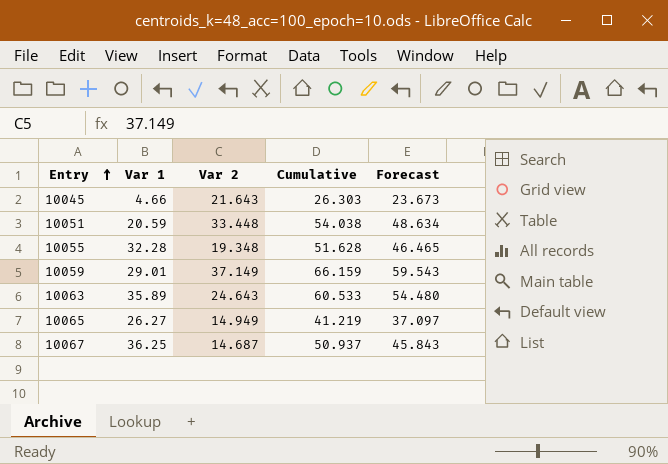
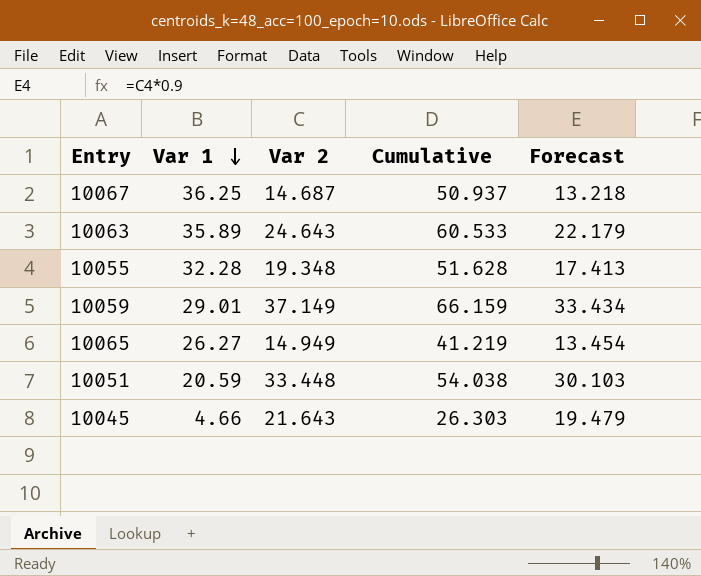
row order: Entry ascending -> Var 1 descending
column Forecast | formula: [Cumulative] * 0.9 -> [Var 2] * 0.9

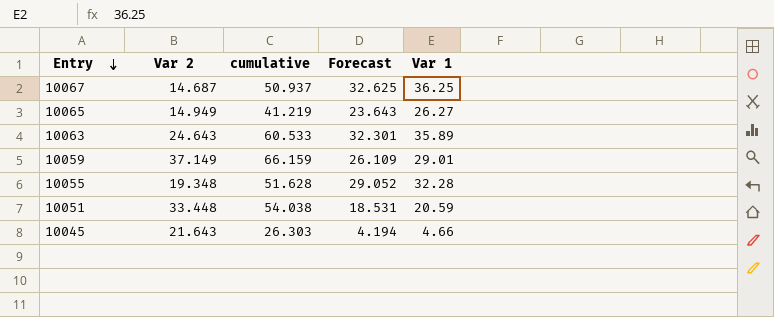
row order: Var 1 descending -> Entry descending
column name: Cumulative -> cumulative
column Forecast | formula: [Var 2] * 0.9 -> [Var 1] * 0.9
column Var 1 | position: 2 -> 5

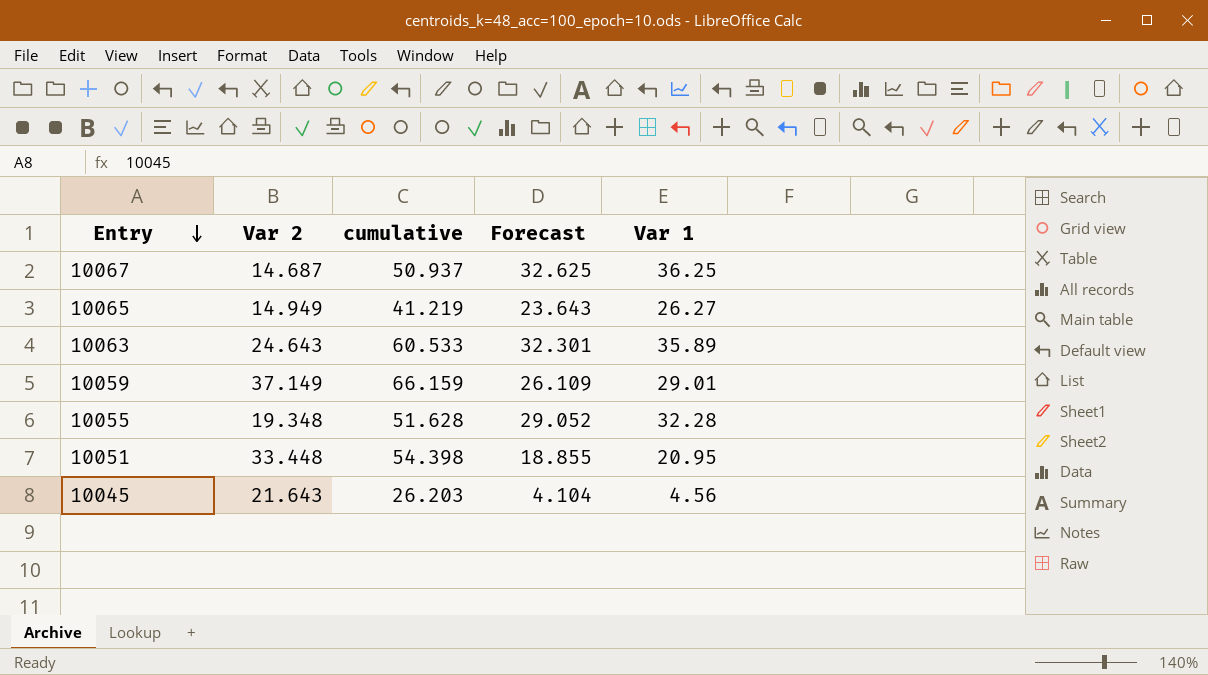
10051 | cumulative: 54.038 -> 54.398
10051 | Forecast: 18.531 -> 18.855
10051 | Var 1: 20.59 -> 20.95
10045 | cumulative: 26.303 -> 26.203
10045 | Forecast: 4.194 -> 4.104
10045 | Var 1: 4.66 -> 4.56

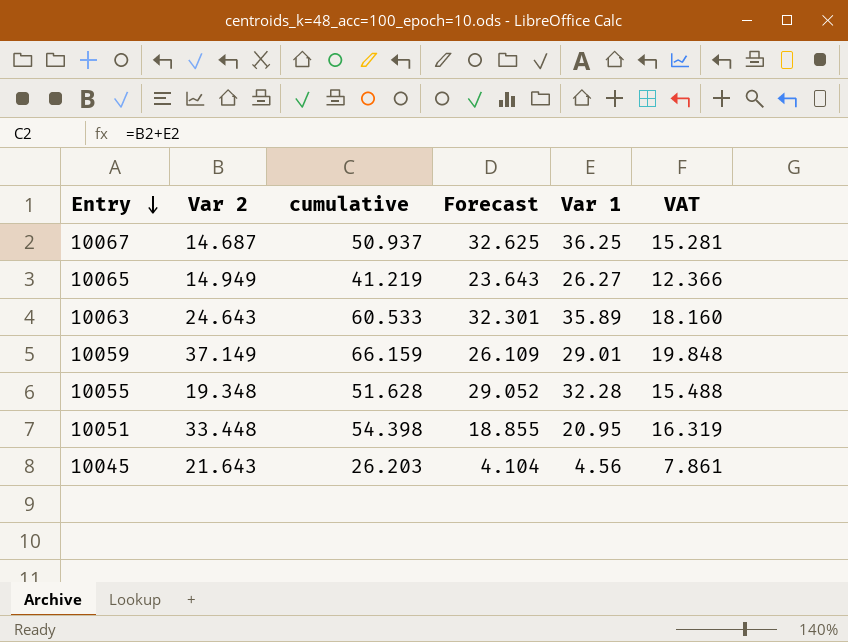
column VAT | formula: none -> [cumulative] * 0.3

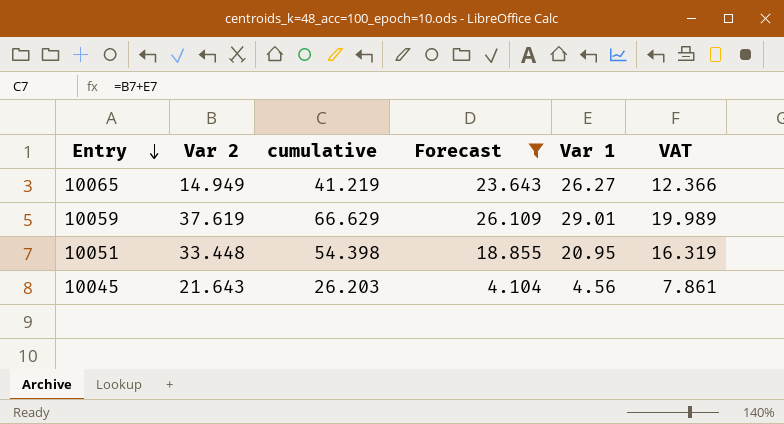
filter: none -> Forecast <= 26.109
10059 | Var 2: 37.149 -> 37.619
10059 | cumulative: 66.159 -> 66.629
10059 | VAT: 19.848 -> 19.989

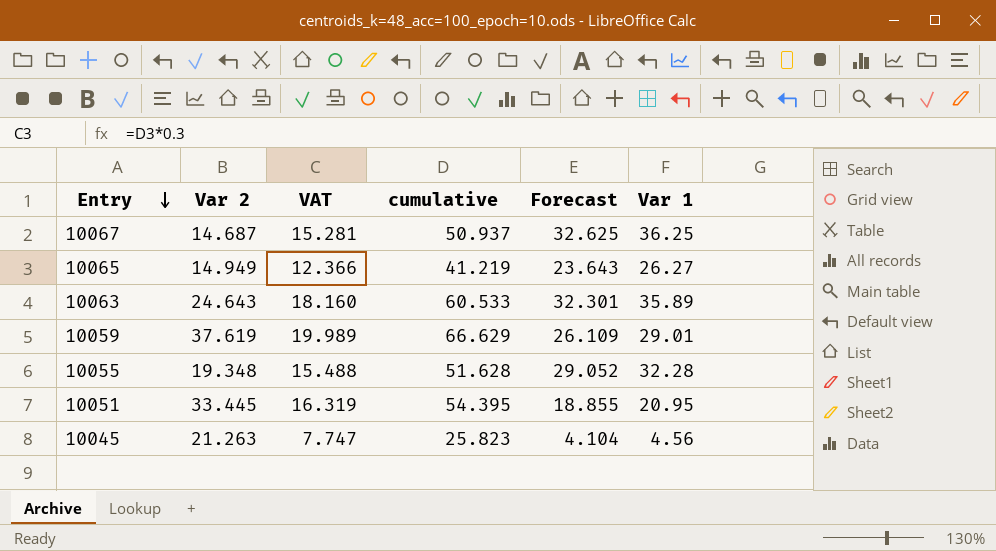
filter: Forecast <= 26.109 -> none
column VAT | position: 6 -> 3
10051 | Var 2: 33.448 -> 33.445
10051 | cumulative: 54.398 -> 54.395
10045 | Var 2: 21.643 -> 21.263
10045 | VAT: 7.861 -> 7.747
10045 | cumulative: 26.203 -> 25.823

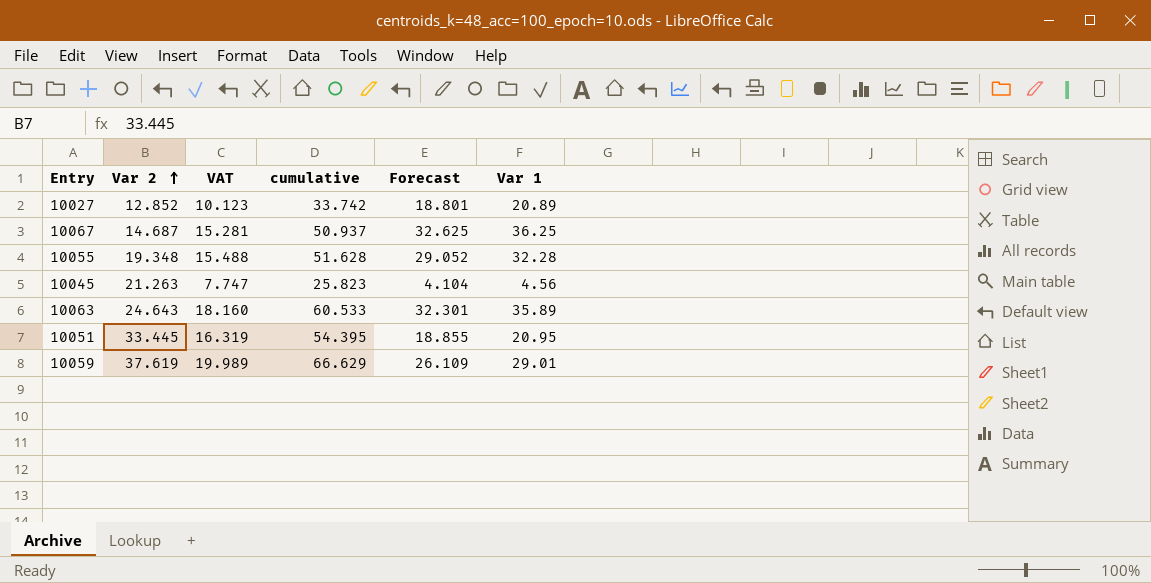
row order: Entry descending -> Var 2 ascending
row 10065: 14.949 | 12.366 | 41.219 | 23.643 | 26.27 -> none
row 10027: none -> 12.852 | 10.123 | 33.742 | 18.801 | 20.89

